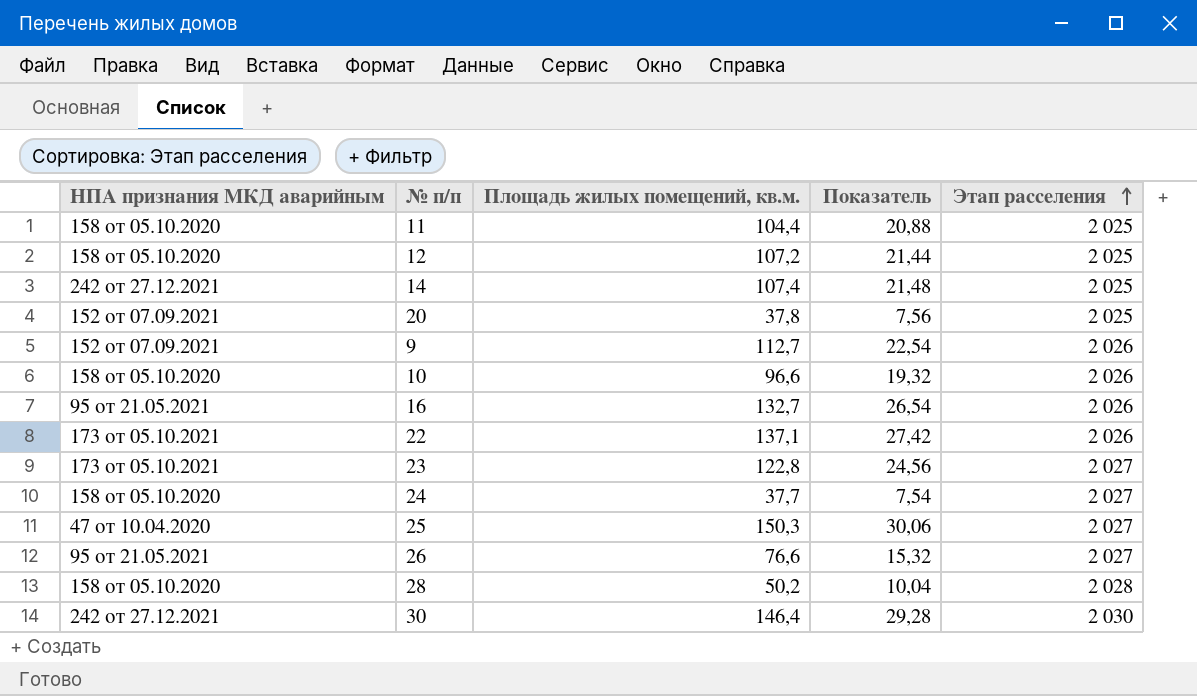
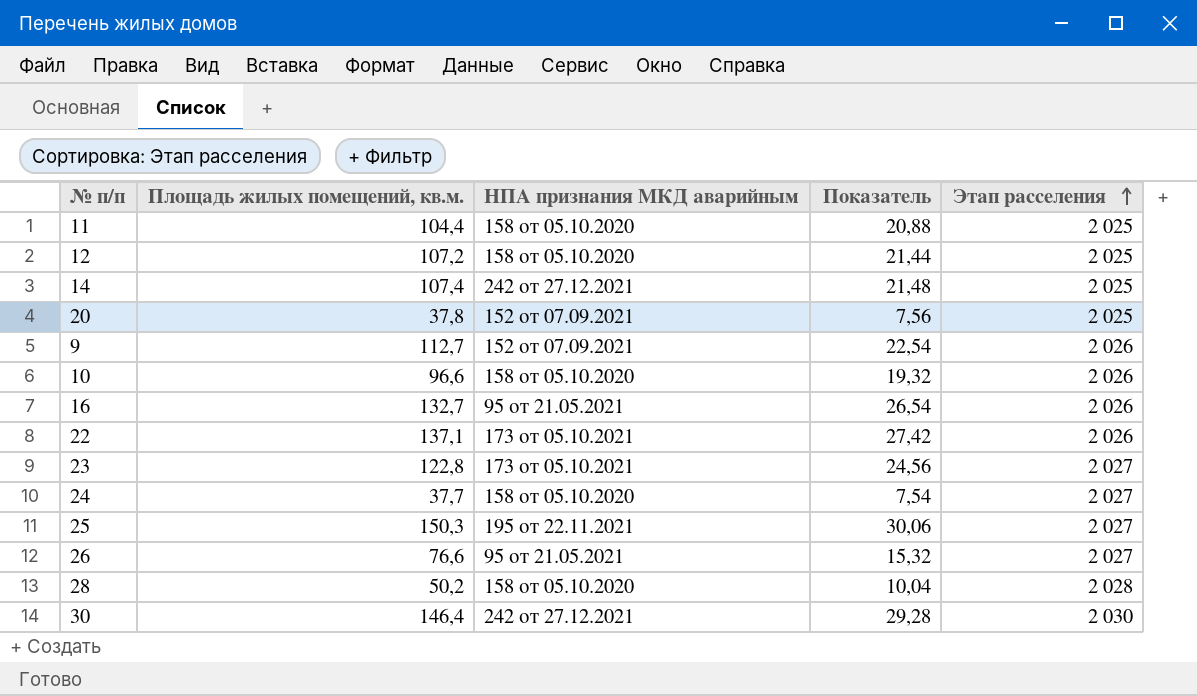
column НПА признания МКД аварийным | position: 1 -> 3
25 | НПА признания МКД аварийным: 47 от 10.04.2020 -> 195 от 22.11.2021

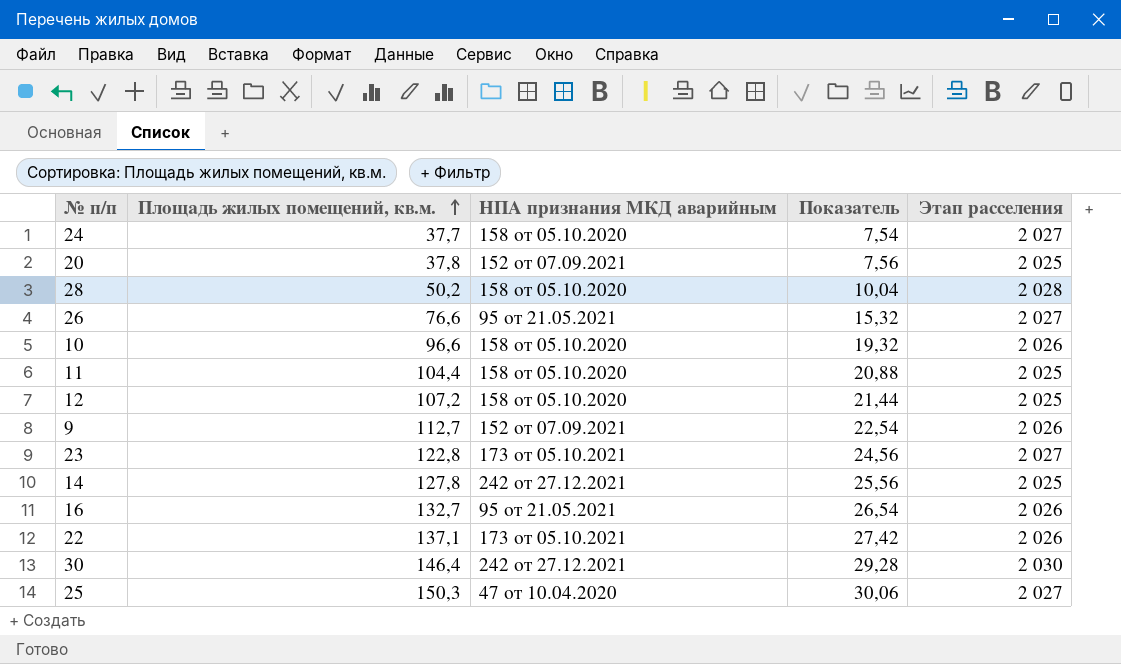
row order: Этап расселения ascending -> Площадь жилых помещений, кв.м. ascending
14 | Площадь жилых помещений, кв.м.: 107,4 -> 127,8
14 | Показатель: 21,48 -> 25,56
25 | НПА признания МКД аварийным: 195 от 22.11.2021 -> 47 от 10.04.2020

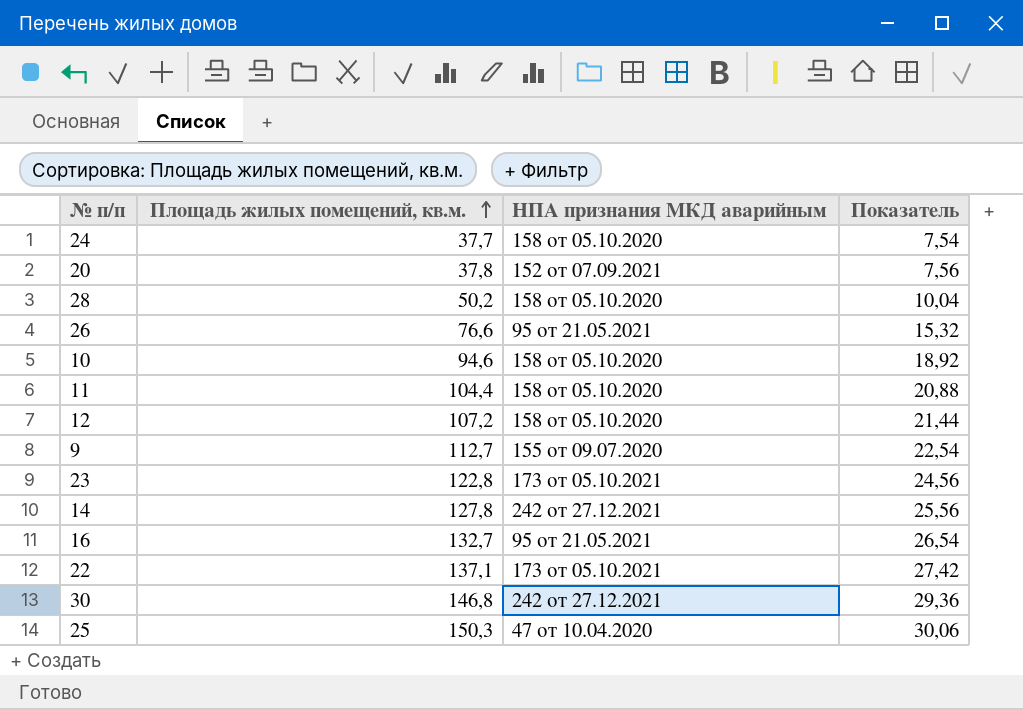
column Этап расселения | position: 5 -> none
10 | Площадь жилых помещений, кв.м.: 96,6 -> 94,6
10 | Показатель: 19,32 -> 18,92
9 | НПА признания МКД аварийным: 152 от 07.09.2021 -> 155 от 09.07.2020
30 | Площадь жилых помещений, кв.м.: 146,4 -> 146,8
30 | Показатель: 29,28 -> 29,36

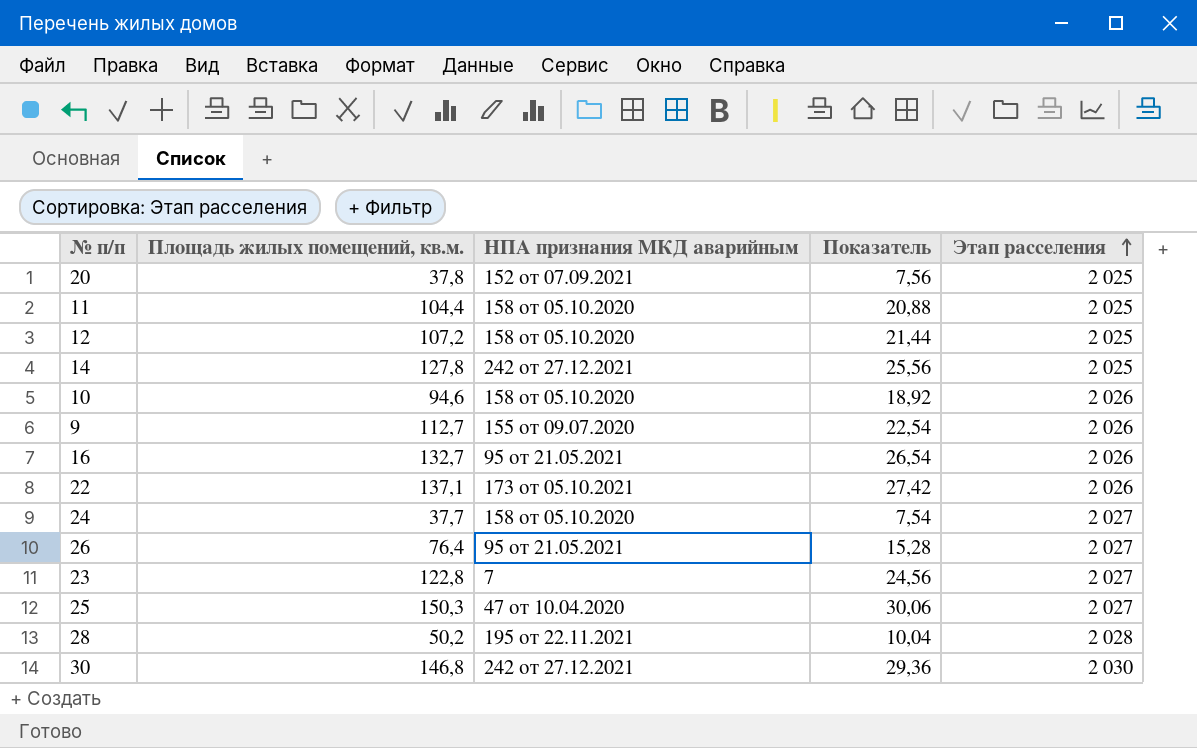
row order: Площадь жилых помещений, кв.м. ascending -> Этап расселения ascending
column Этап расселения | position: none -> 5
26 | Площадь жилых помещений, кв.м.: 76,6 -> 76,4
26 | Показатель: 15,32 -> 15,28
23 | НПА признания МКД аварийным: 173 от 05.10.2021 -> 7
28 | НПА признания МКД аварийным: 158 от 05.10.2020 -> 195 от 22.11.2021

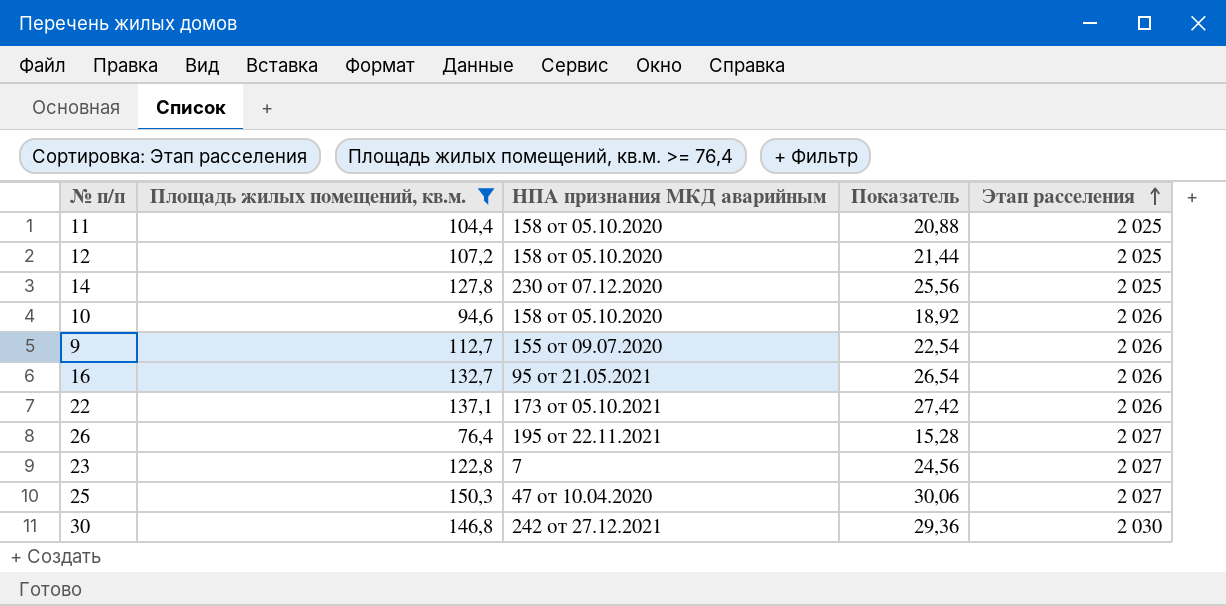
filter: none -> Площадь жилых помещений, кв.м. >= 76,4
14 | НПА признания МКД аварийным: 242 от 27.12.2021 -> 230 от 07.12.2020
26 | НПА признания МКД аварийным: 95 от 21.05.2021 -> 195 от 22.11.2021

